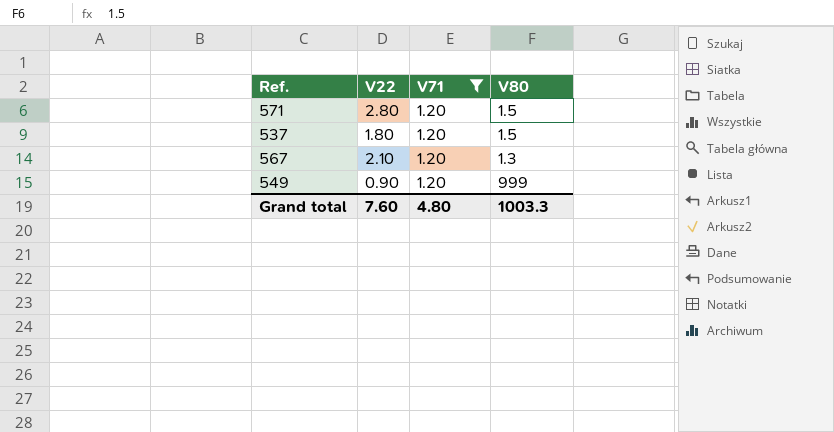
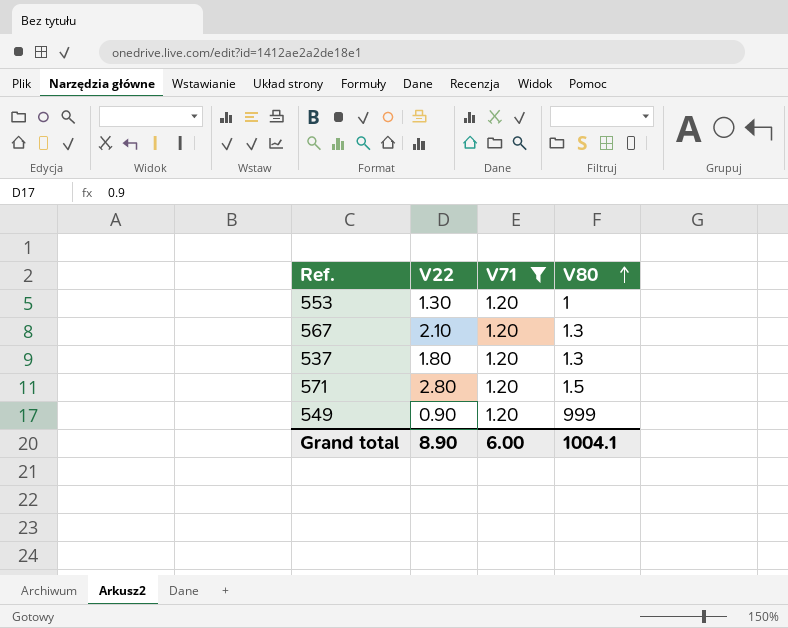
row order: none -> V80 ascending
row 553: none -> 1.30 | 1.20 | 1
537 | V80: 1.5 -> 1.3
Grand total | V22: 7.60 -> 8.90
Grand total | V71: 4.80 -> 6.00
Grand total | V80: 1003.3 -> 1004.1

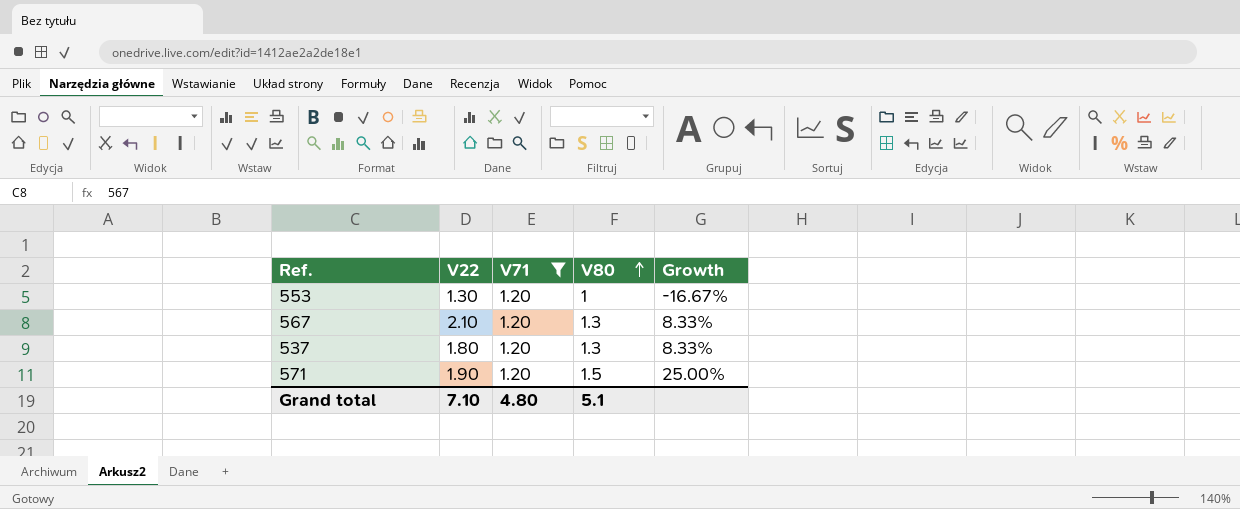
column Growth | formula: none -> ([V80] - [V71]) / [V71]
row 549: 0.90 | 1.20 | 999 -> none
571 | V22: 2.80 -> 1.90
Grand total | V22: 8.90 -> 7.10
Grand total | V71: 6.00 -> 4.80
Grand total | V80: 1004.1 -> 5.1

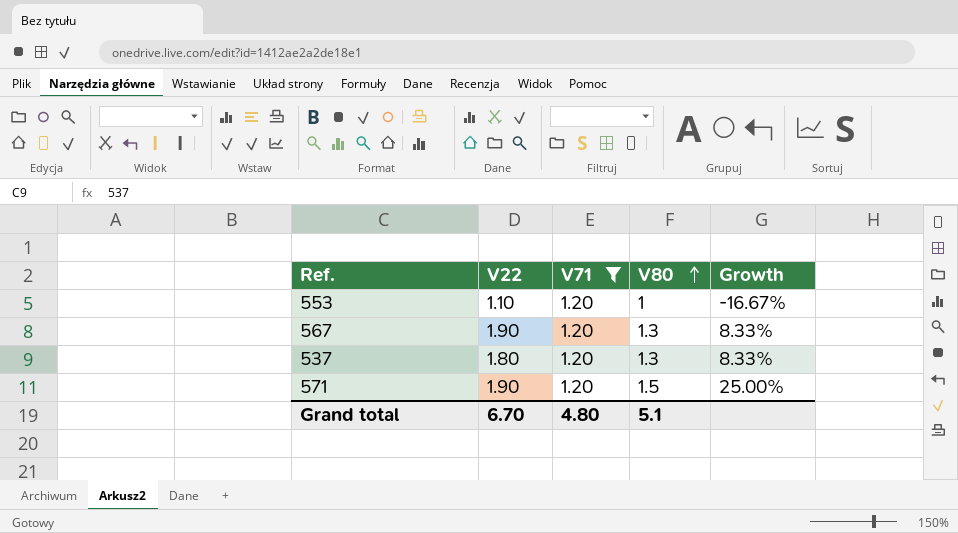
553 | V22: 1.30 -> 1.10
567 | V22: 2.10 -> 1.90
Grand total | V22: 7.10 -> 6.70

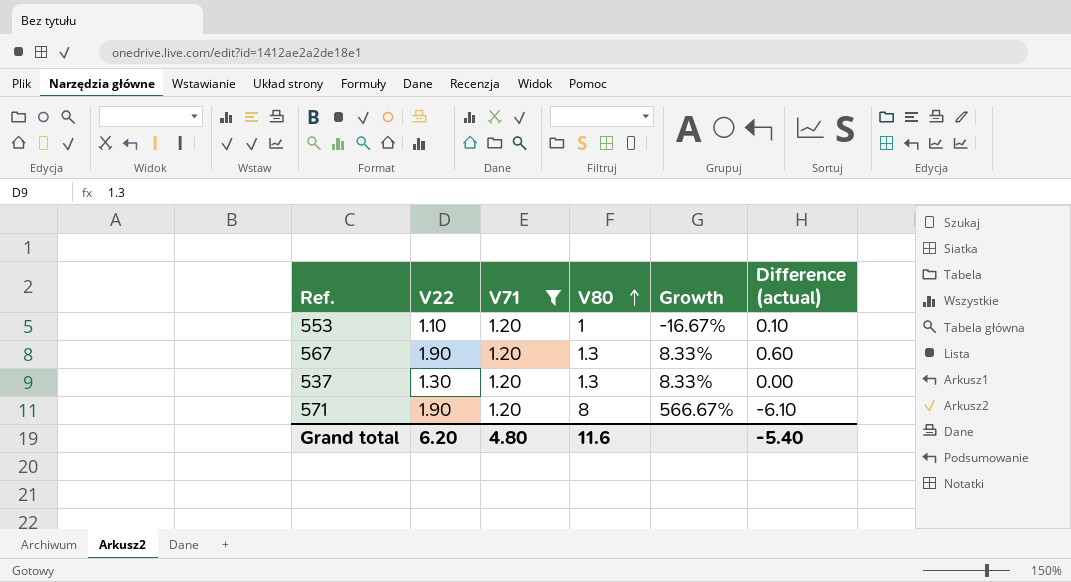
column Difference (actual) | formula: none -> [V22] - [V80]
537 | V22: 1.80 -> 1.30
571 | V80: 1.5 -> 8
571 | Growth: 25.00% -> 566.67%
Grand total | V22: 6.70 -> 6.20
Grand total | V80: 5.1 -> 11.6

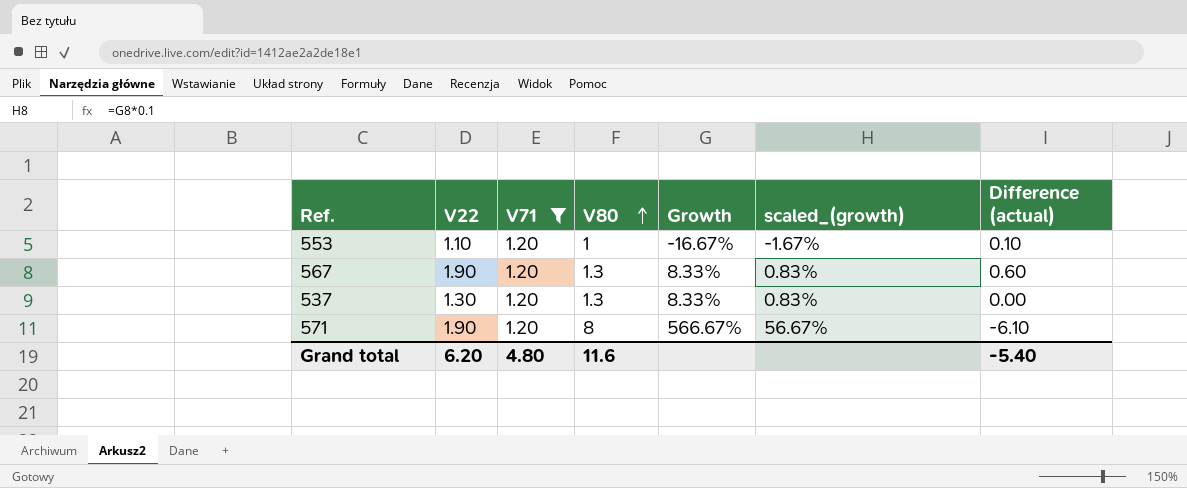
column scaled_(growth) | formula: none -> [Growth] * 0.1

